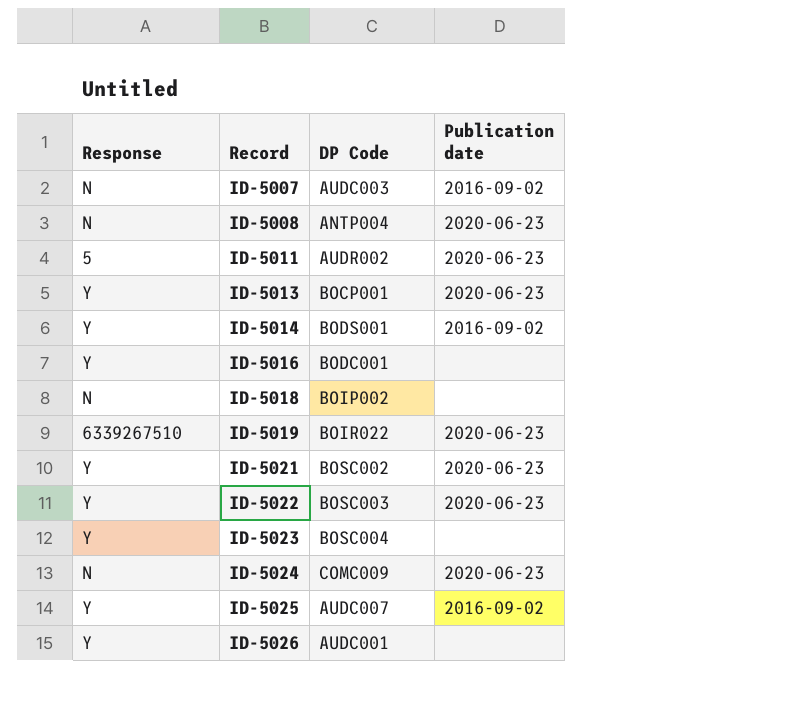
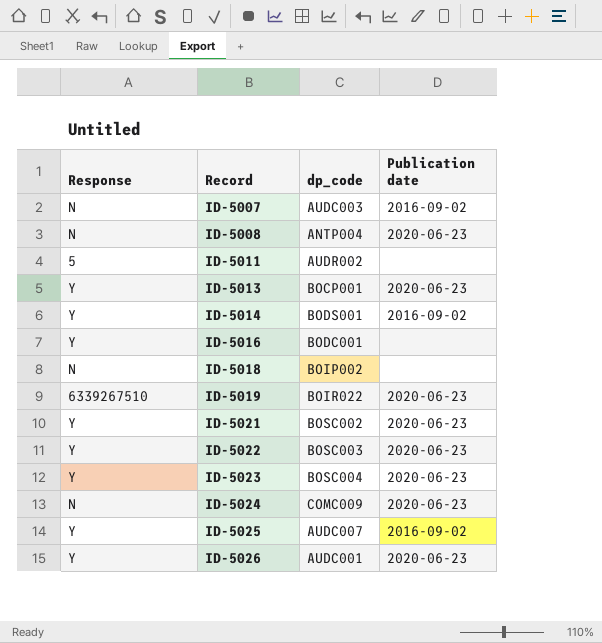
column name: DP Code -> dp_code
ID-5011 | Publication date: 2020-06-23 -> none
ID-5023 | Publication date: none -> 2020-06-23
ID-5026 | Publication date: none -> 2020-06-23

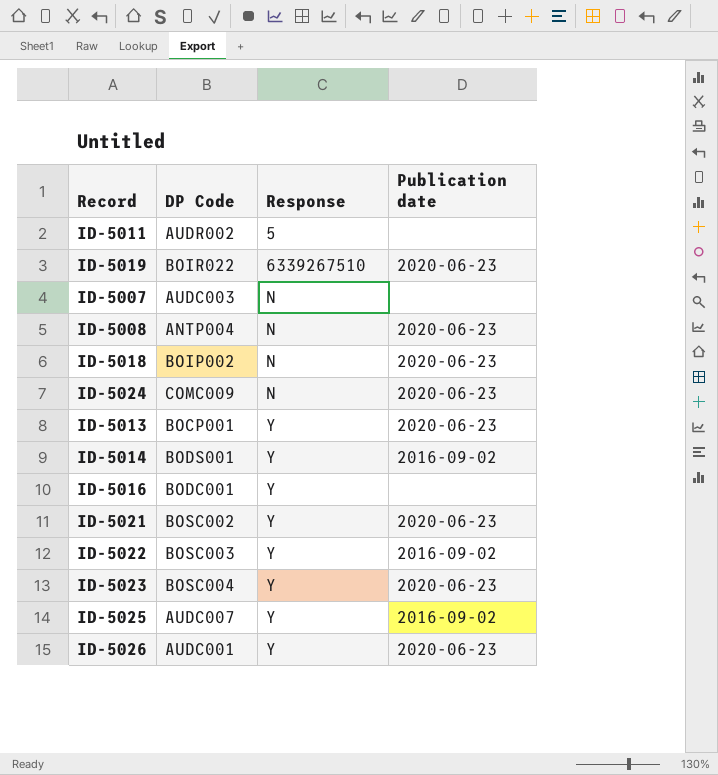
row order: Record ascending -> Response ascending
column name: dp_code -> DP Code
column Response | position: 1 -> 3
ID-5007 | Publication date: 2016-09-02 -> none
ID-5018 | Publication date: none -> 2020-06-23
ID-5022 | Publication date: 2020-06-23 -> 2016-09-02

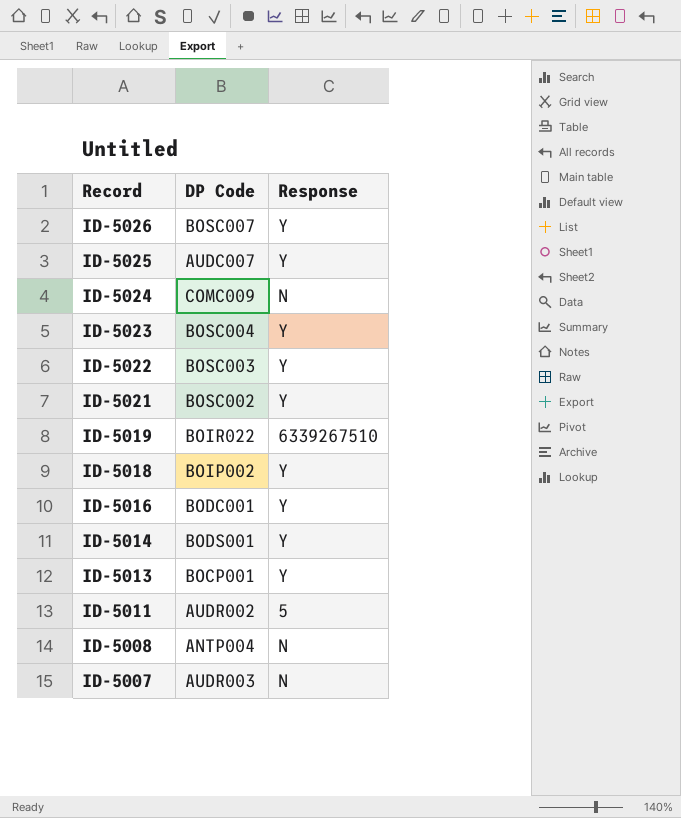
row order: Response ascending -> Record descending
column Publication date | position: 4 -> none
ID-5026 | DP Code: AUDC001 -> BOSC007
ID-5018 | Response: N -> Y
ID-5007 | DP Code: AUDC003 -> AUDR003

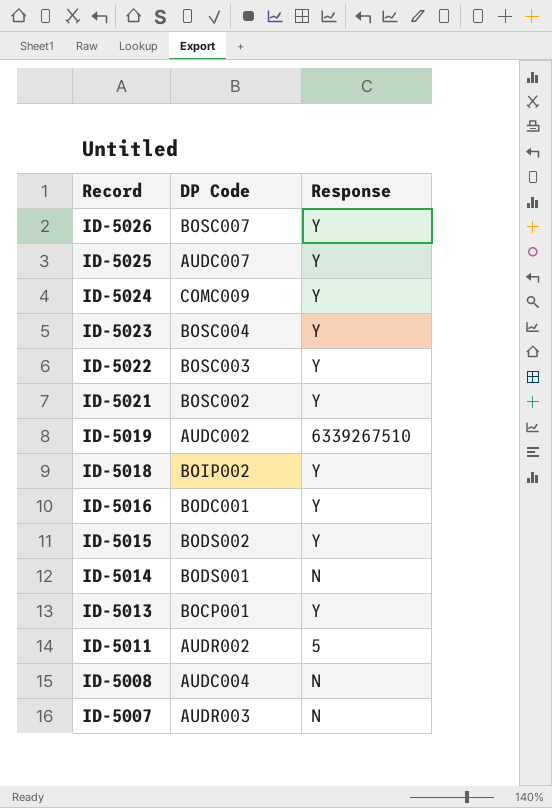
ID-5024 | Response: N -> Y
ID-5019 | DP Code: BOIR022 -> AUDC002
row ID-5015: none -> BODS002 | Y
ID-5014 | Response: Y -> N
ID-5008 | DP Code: ANTP004 -> AUDC004

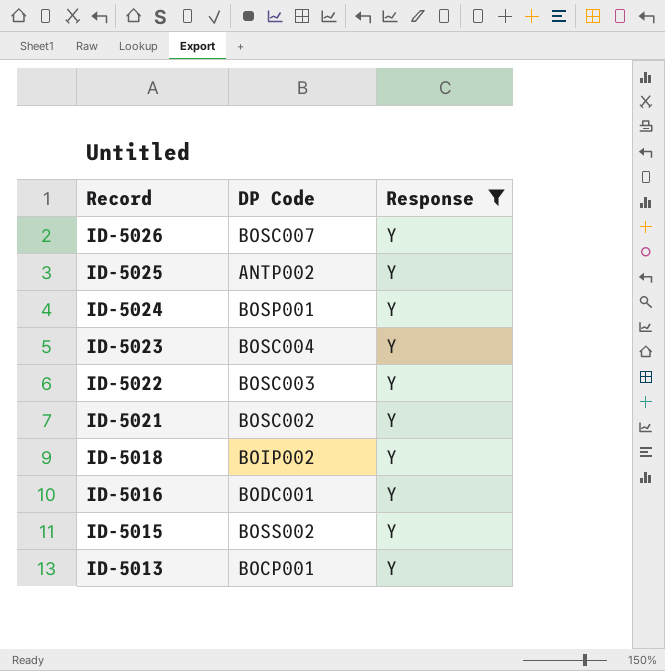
filter: none -> Response = Y
ID-5025 | DP Code: AUDC007 -> ANTP002
ID-5024 | DP Code: COMC009 -> BOSP001
ID-5015 | DP Code: BODS002 -> BOSS002

